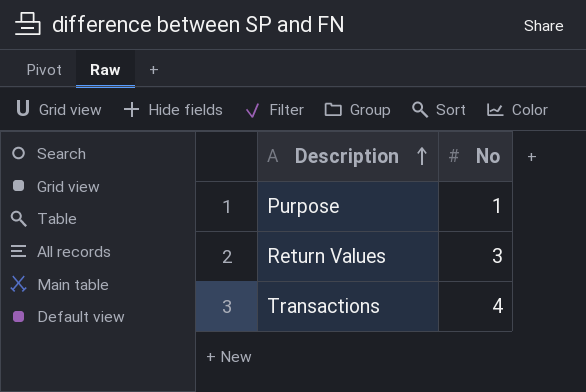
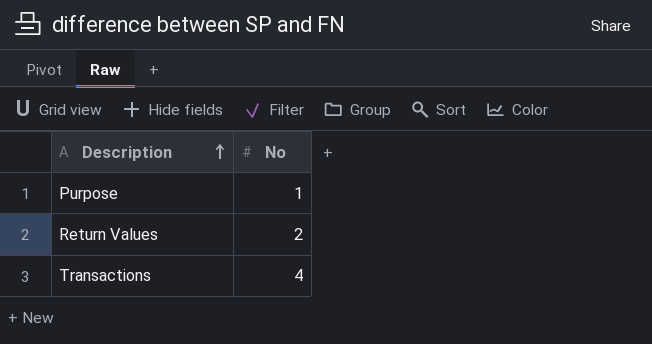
Return Values | No: 3 -> 2

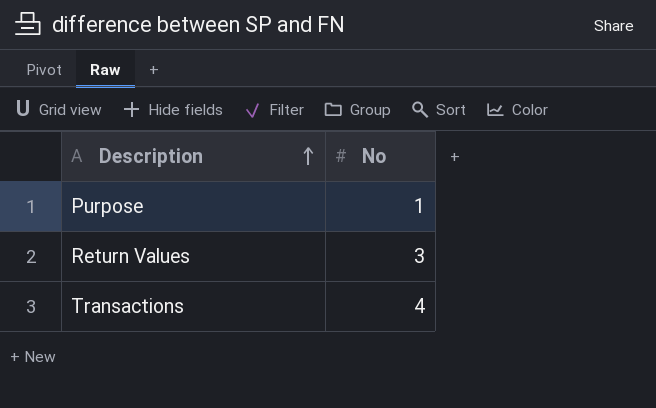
Return Values | No: 2 -> 3

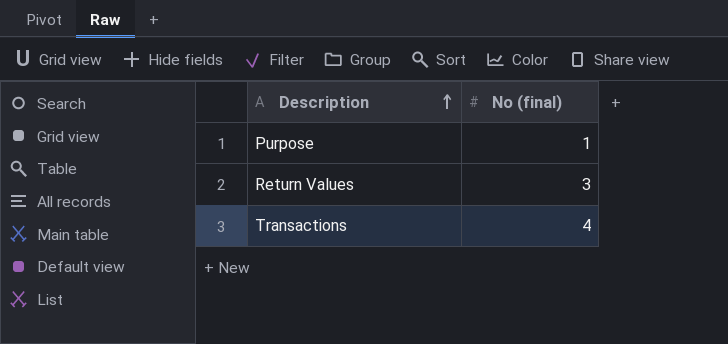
column name: No -> No (final)

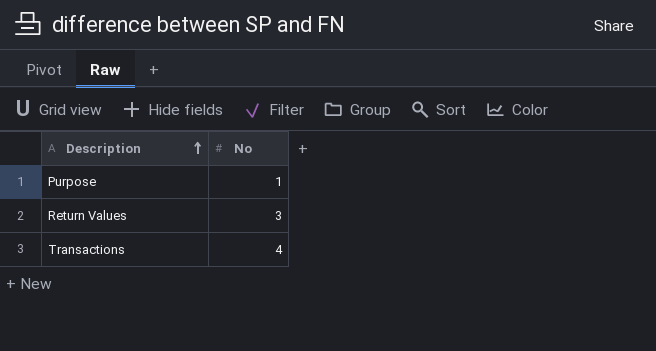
column name: No (final) -> No

